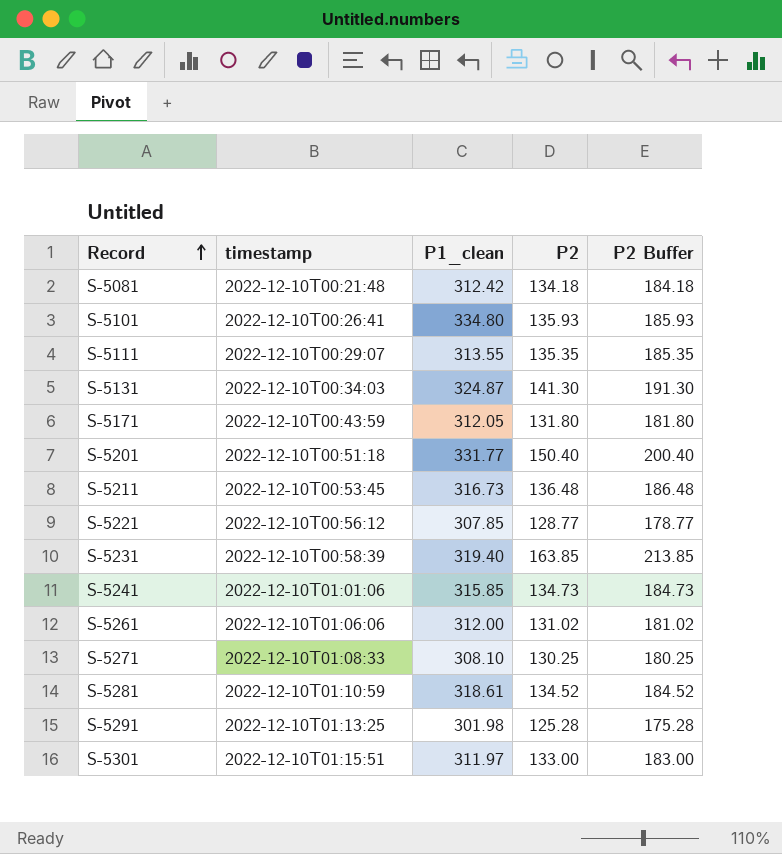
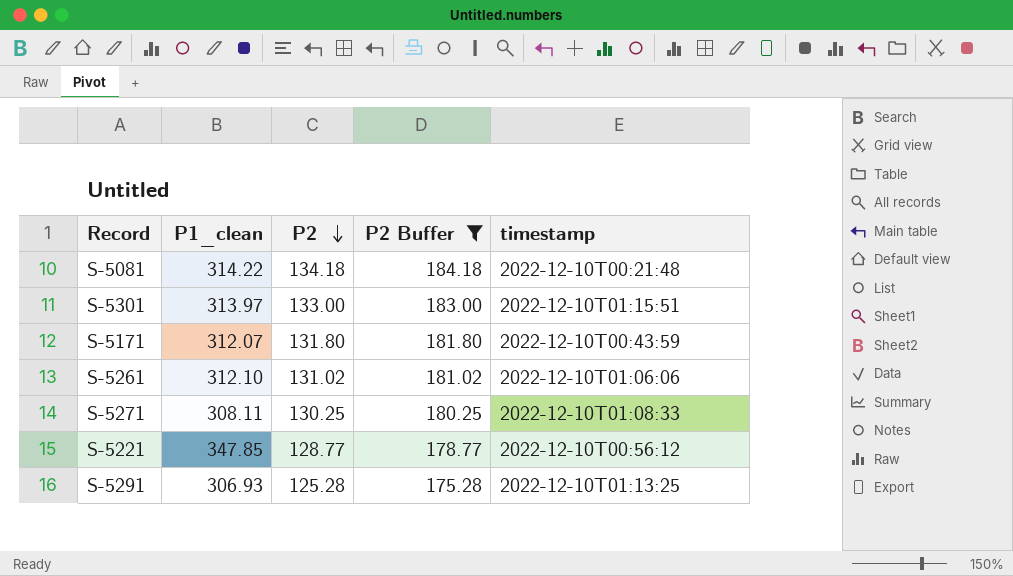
filter: none -> P2 Buffer <= 184.18
row order: Record ascending -> P2 descending
column timestamp | position: 2 -> 5
S-5081 | P1_clean: 312.42 -> 314.22
S-5301 | P1_clean: 311.97 -> 313.97
S-5171 | P1_clean: 312.05 -> 312.07
S-5261 | P1_clean: 312.00 -> 312.10
S-5271 | P1_clean: 308.10 -> 308.11
S-5221 | P1_clean: 307.85 -> 347.85
S-5291 | P1_clean: 301.98 -> 306.93

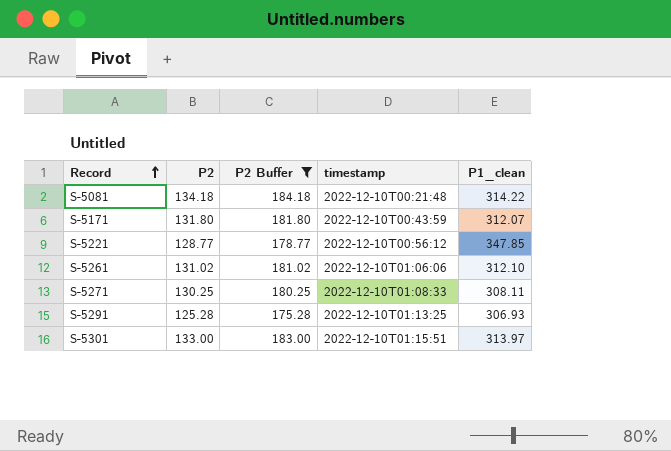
row order: P2 descending -> Record ascending
column P1_clean | position: 2 -> 5

